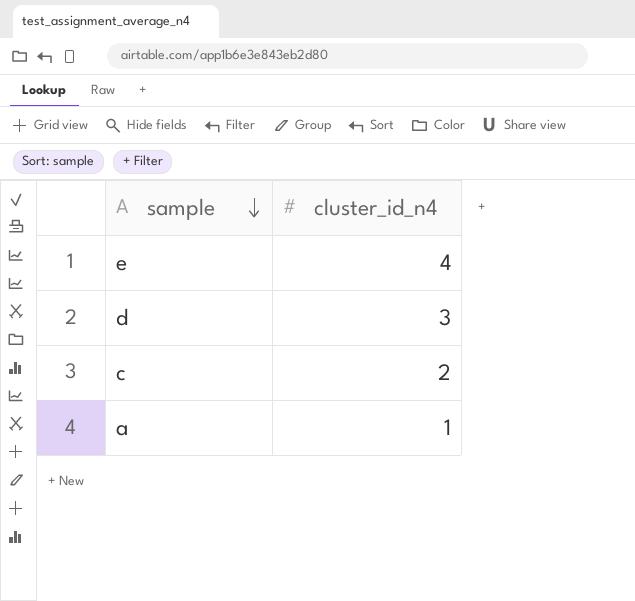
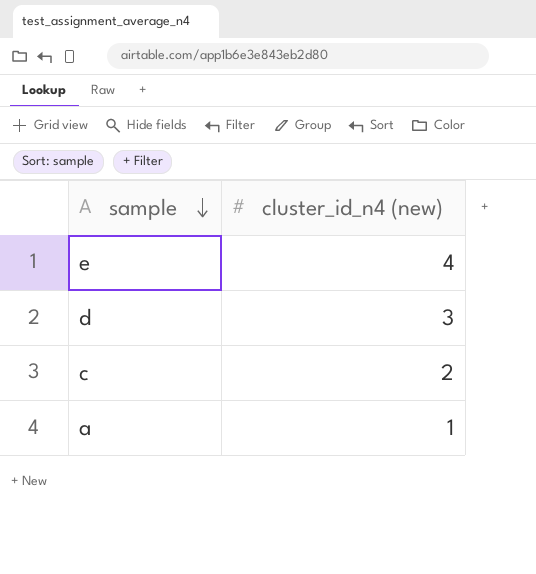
column name: cluster_id_n4 -> cluster_id_n4 (new)

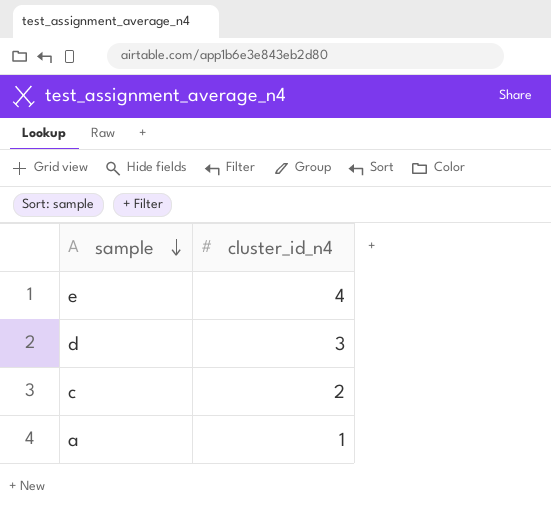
column name: cluster_id_n4 (new) -> cluster_id_n4

